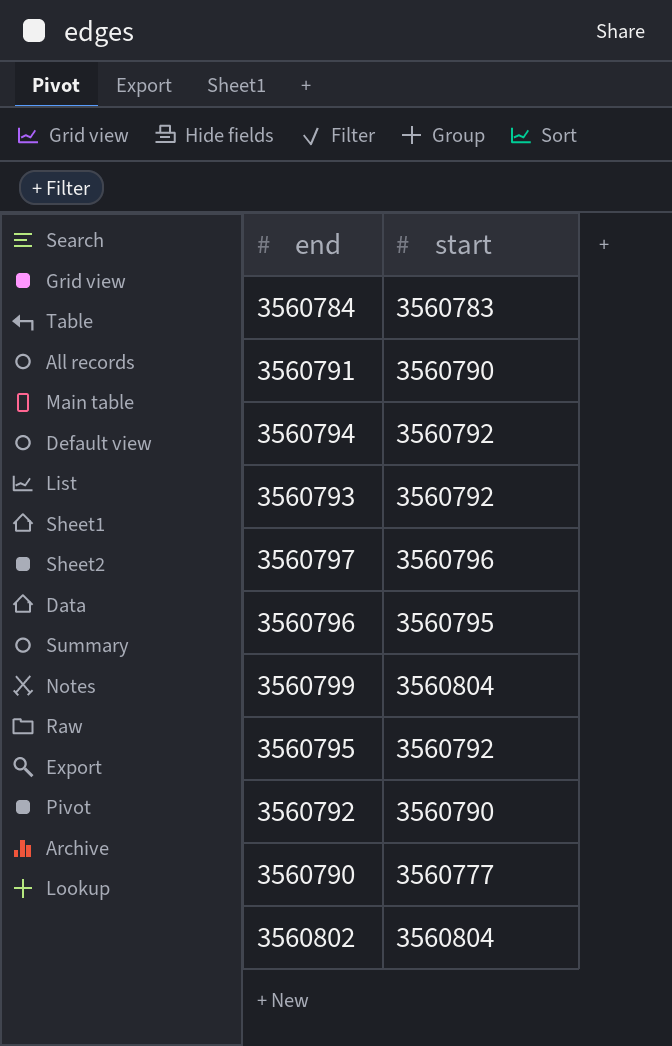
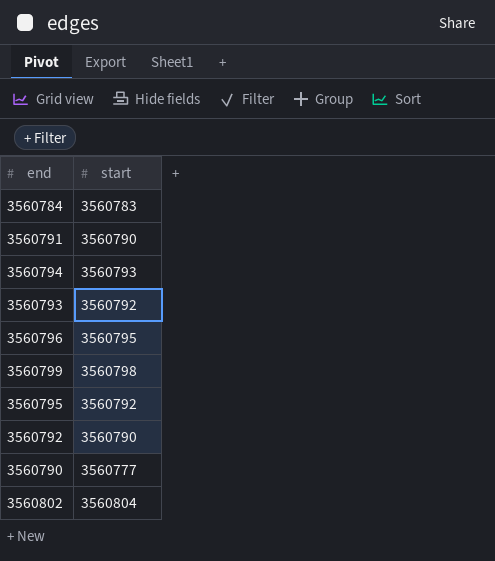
row 3560797: 3560796 -> none
3560794 | start: 3560792 -> 3560793
3560799 | start: 3560804 -> 3560798

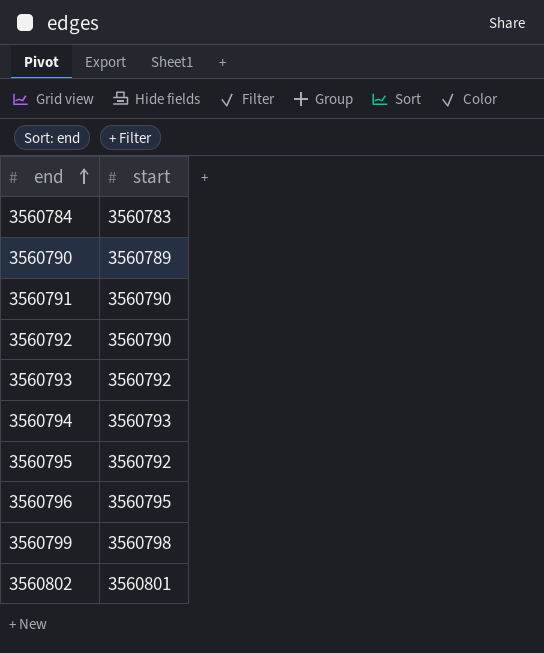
row order: none -> end ascending
3560790 | start: 3560777 -> 3560789
3560802 | start: 3560804 -> 3560801

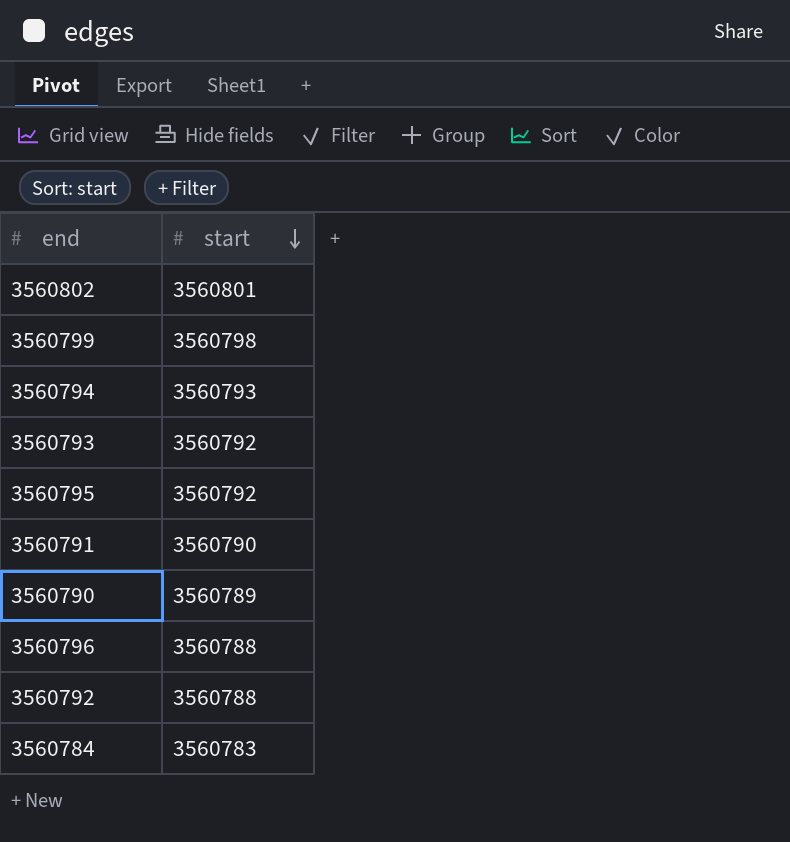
row order: end ascending -> start descending
3560796 | start: 3560795 -> 3560788
3560792 | start: 3560790 -> 3560788

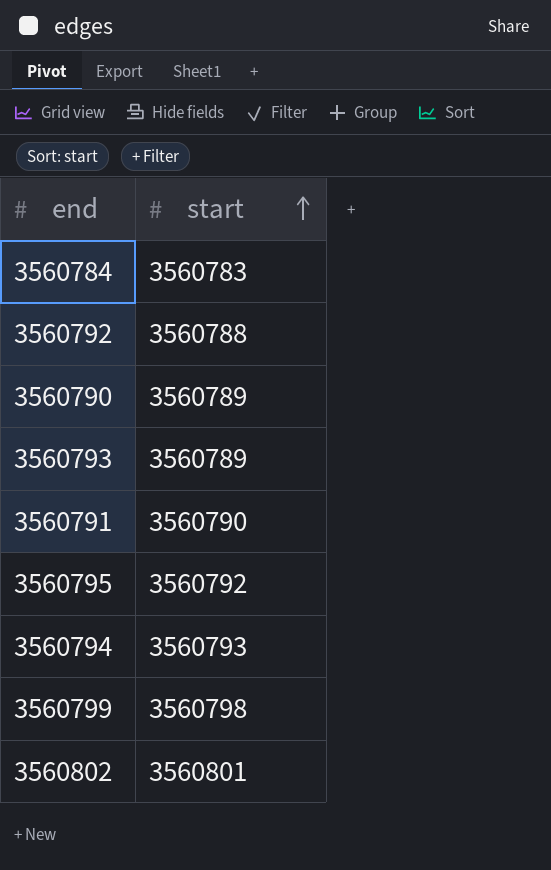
row order: start descending -> start ascending
row 3560796: 3560788 -> none
3560793 | start: 3560792 -> 3560789

